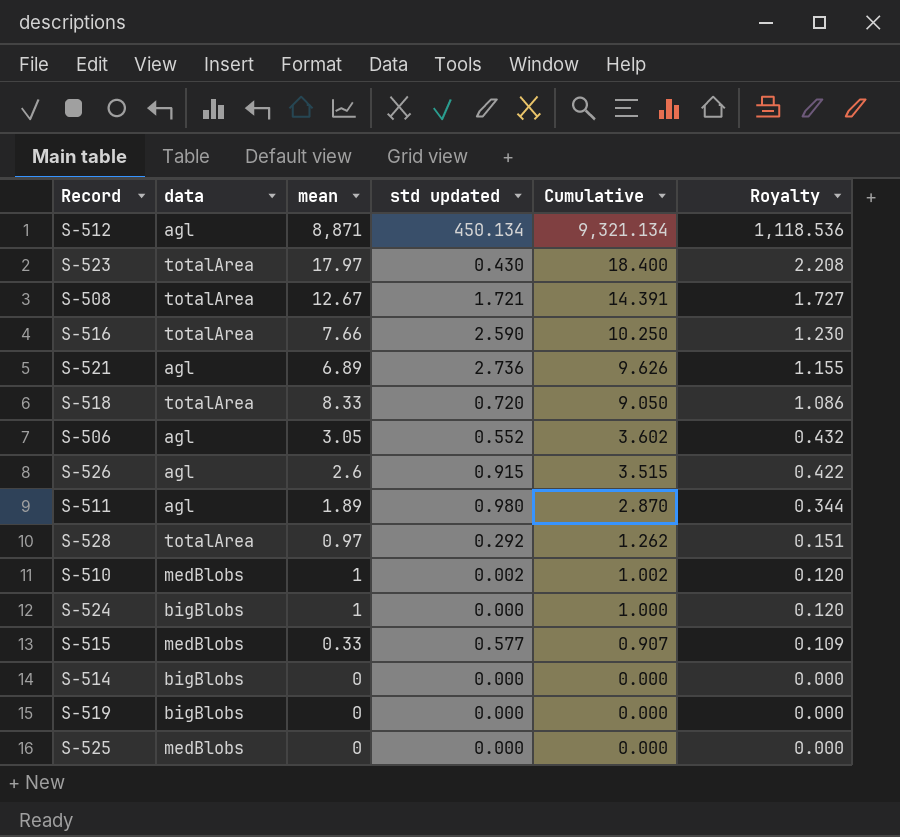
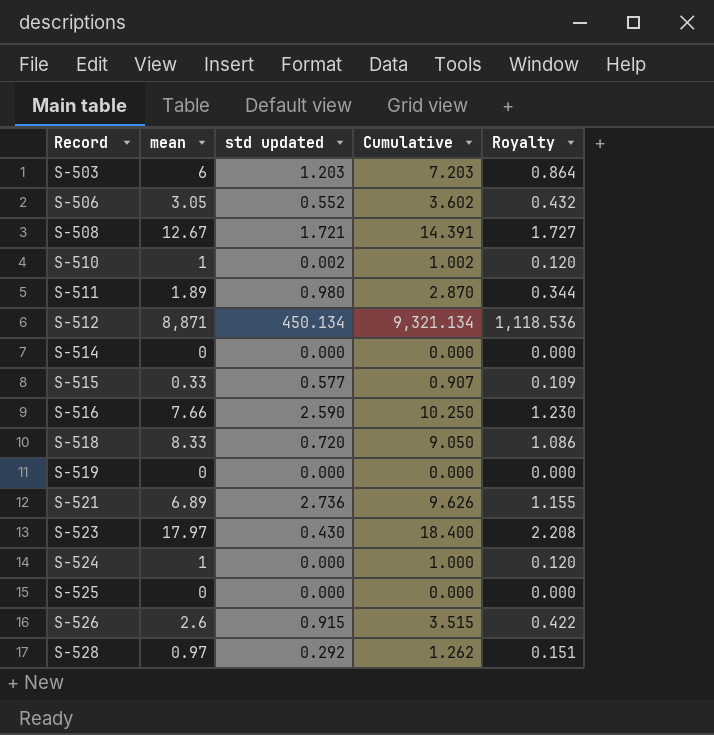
row order: Cumulative descending -> Record ascending
column data | position: 2 -> none
row S-503: none -> 6 | 1.203 | 7.203 | 0.864

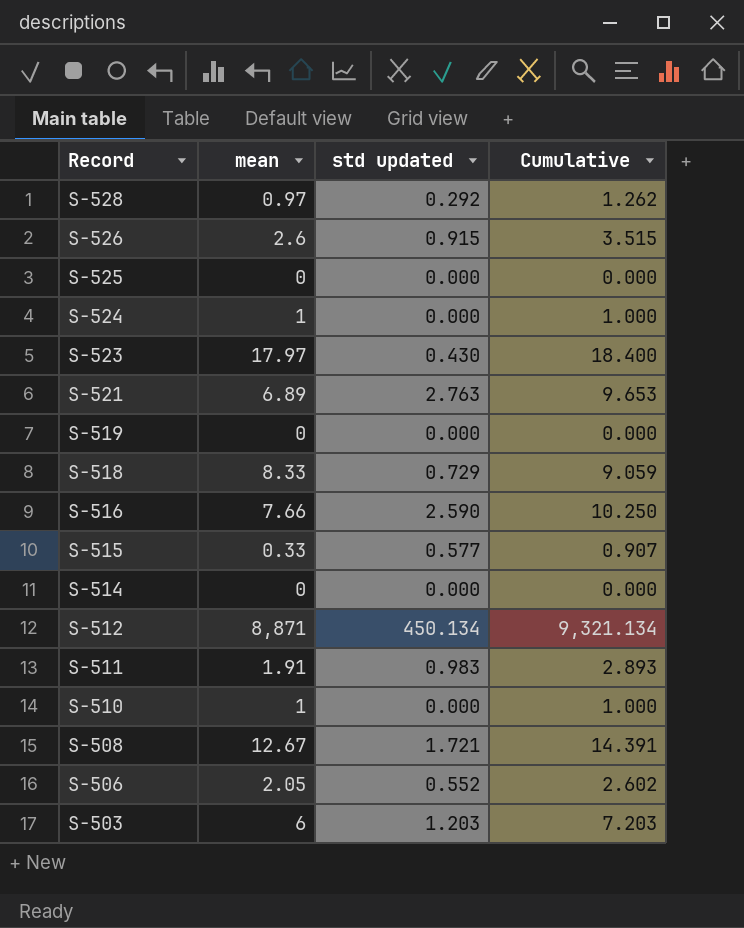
row order: Record ascending -> Record descending
column Royalty | formula: [Cumulative] * 0.12 -> none
S-521 | std updated: 2.736 -> 2.763
S-521 | Cumulative: 9.626 -> 9.653
S-518 | std updated: 0.720 -> 0.729
S-518 | Cumulative: 9.050 -> 9.059
S-511 | mean: 1.89 -> 1.91
S-511 | std updated: 0.980 -> 0.983
S-511 | Cumulative: 2.870 -> 2.893
S-510 | std updated: 0.002 -> 0.000
S-510 | Cumulative: 1.002 -> 1.000
S-506 | mean: 3.05 -> 2.05
S-506 | Cumulative: 3.602 -> 2.602

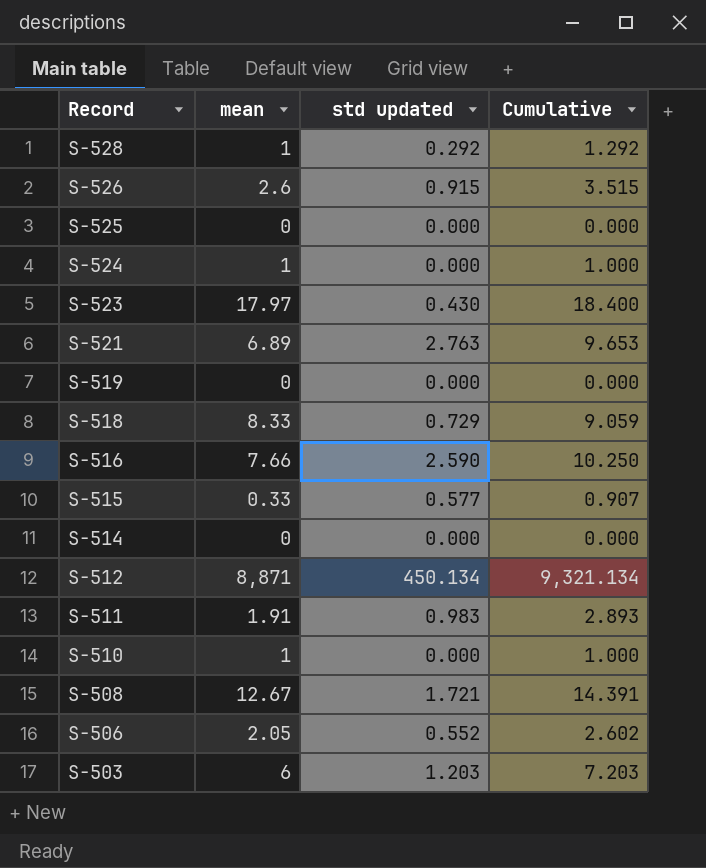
S-528 | mean: 0.97 -> 1
S-528 | Cumulative: 1.262 -> 1.292

